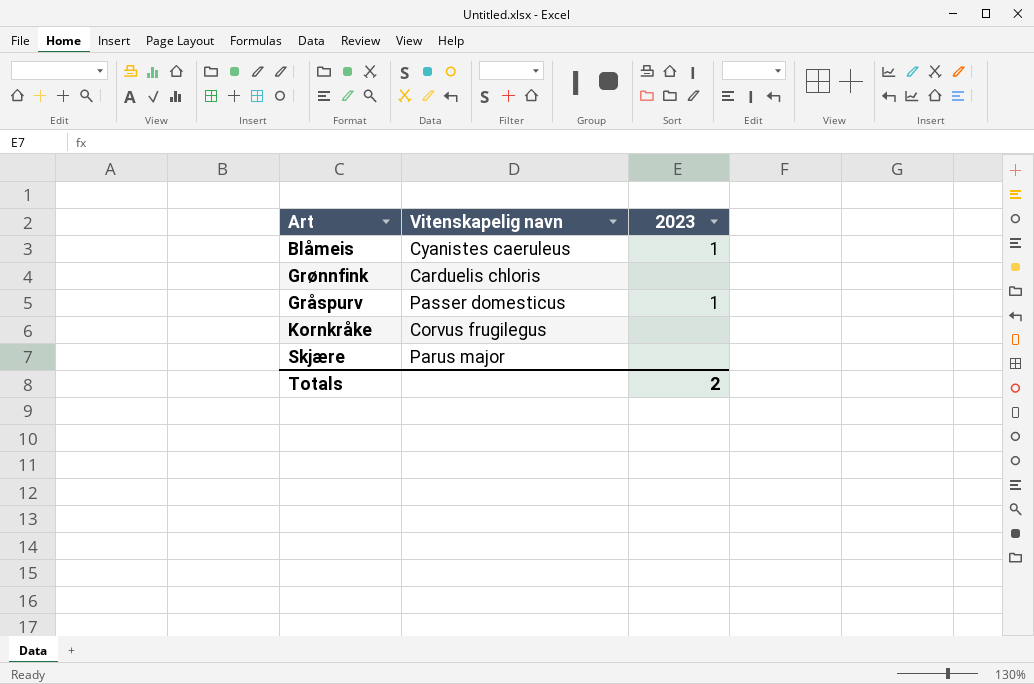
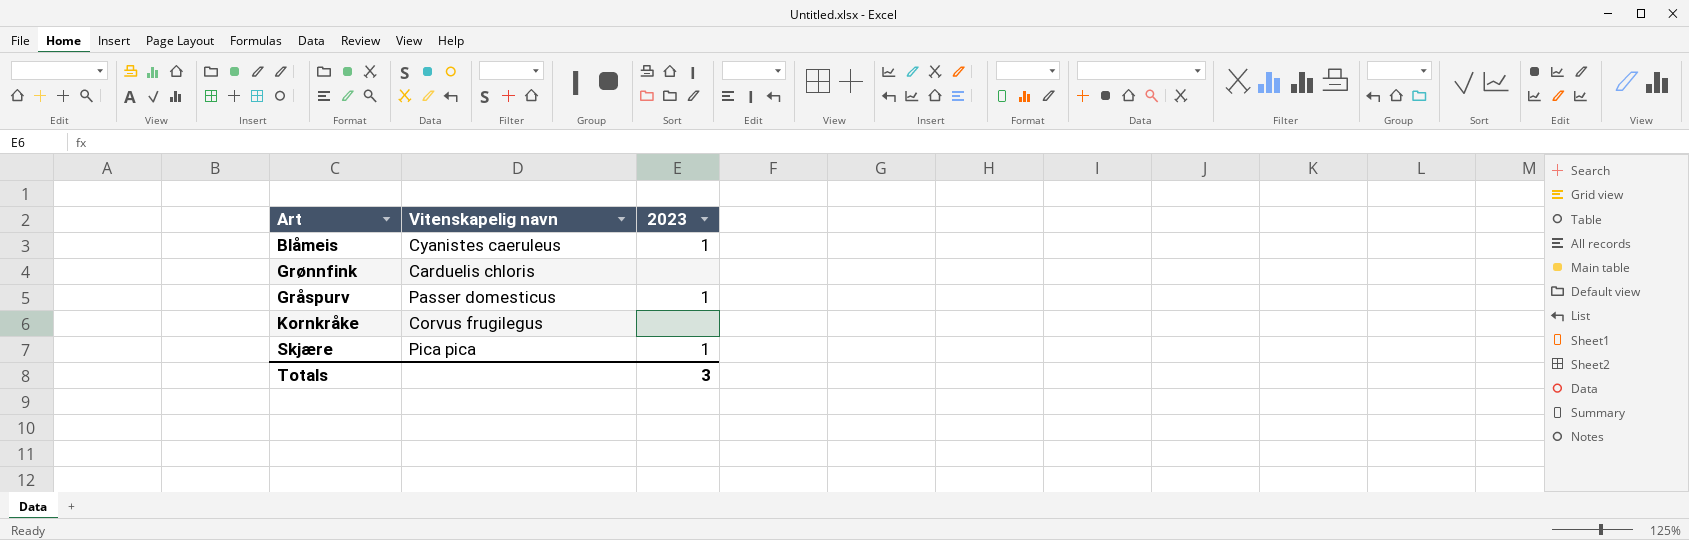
Skjære | Vitenskapelig navn: Parus major -> Pica pica
Skjære | 2023: none -> 1
Totals | 2023: 2 -> 3

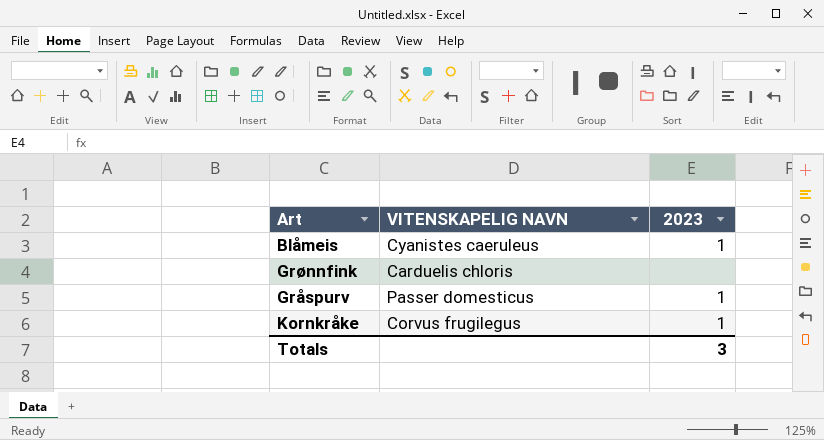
column name: Vitenskapelig navn -> VITENSKAPELIG NAVN
row Skjære: Pica pica | 1 -> none
Kornkråke | 2023: none -> 1

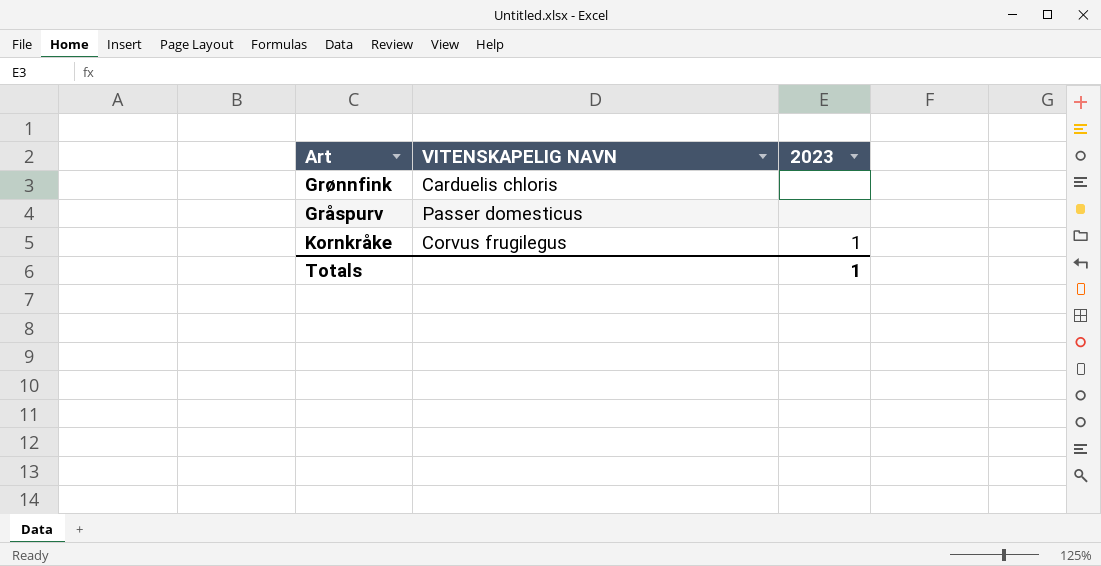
row Blåmeis: Cyanistes caeruleus | 1 -> none
Gråspurv | 2023: 1 -> none
Totals | 2023: 3 -> 1

